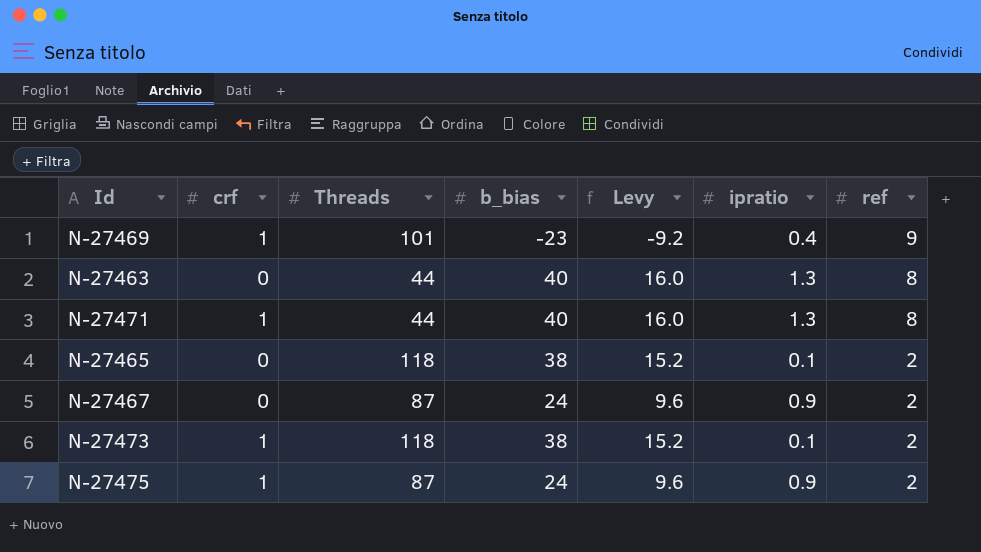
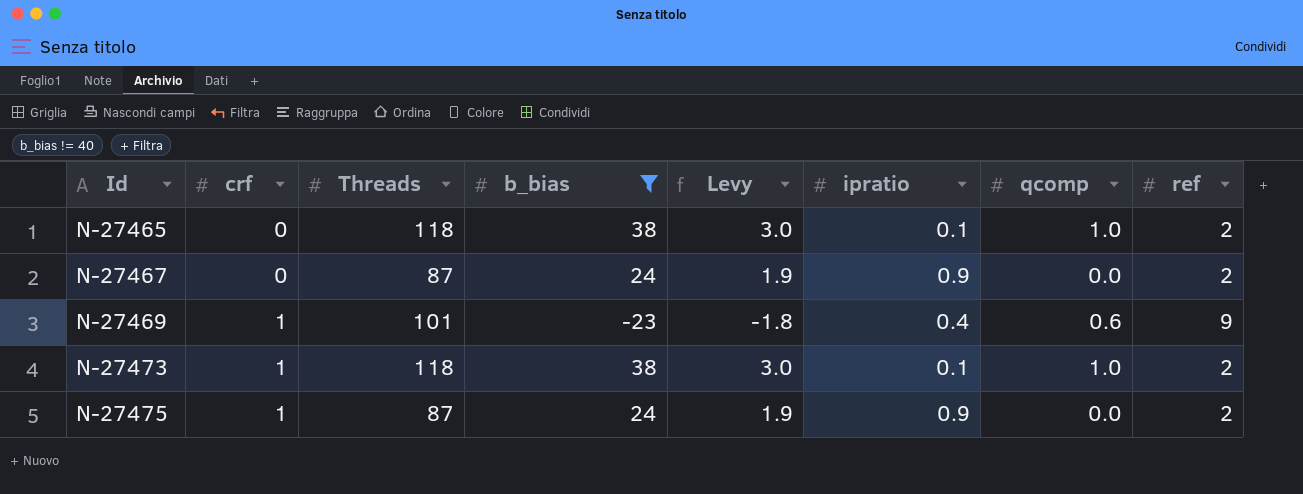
filter: none -> b_bias != 40
row order: ref descending -> Id ascending
column Levy | formula: [b_bias] * 0.4 -> [b_bias] * 0.08
column qcomp | position: none -> 7

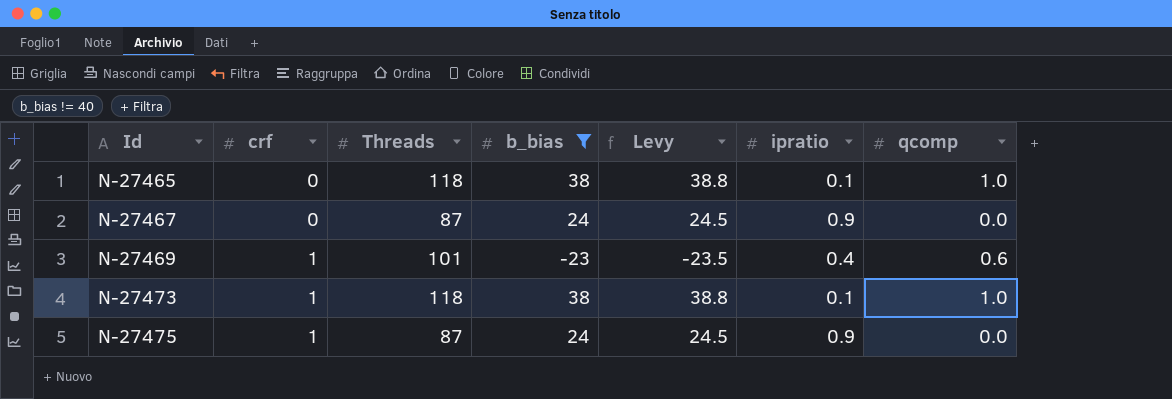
column ref | position: 8 -> none
column Levy | formula: [b_bias] * 0.08 -> [b_bias] * 1.02

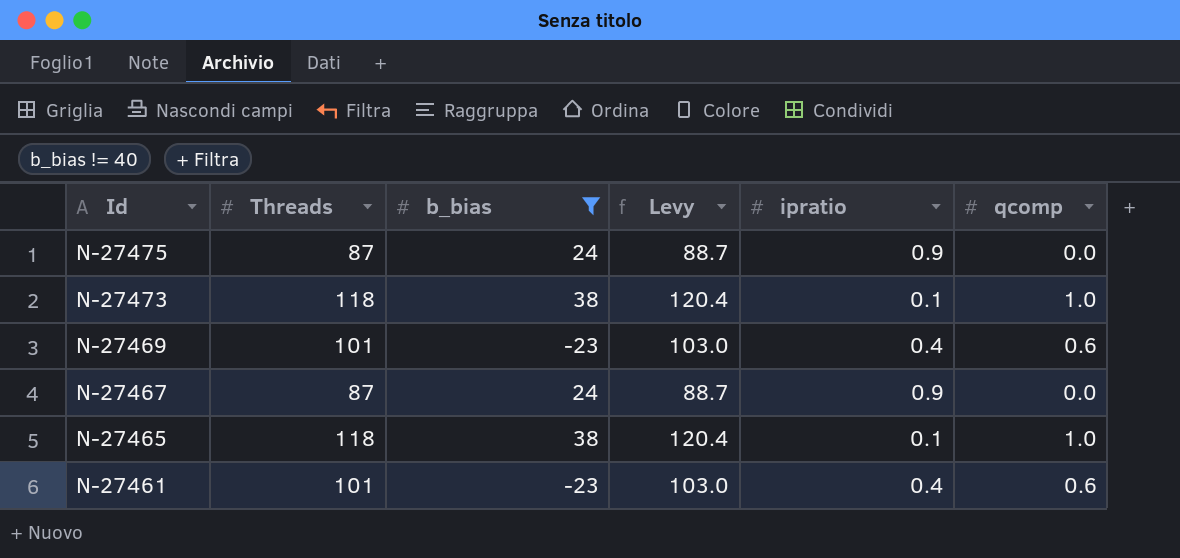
row order: Id ascending -> Id descending
column crf | position: 2 -> none
column Levy | formula: [b_bias] * 1.02 -> [Threads] * 1.02
row N-27461: none -> 101 | -23 | 103.0 | 0.4 | 0.6

